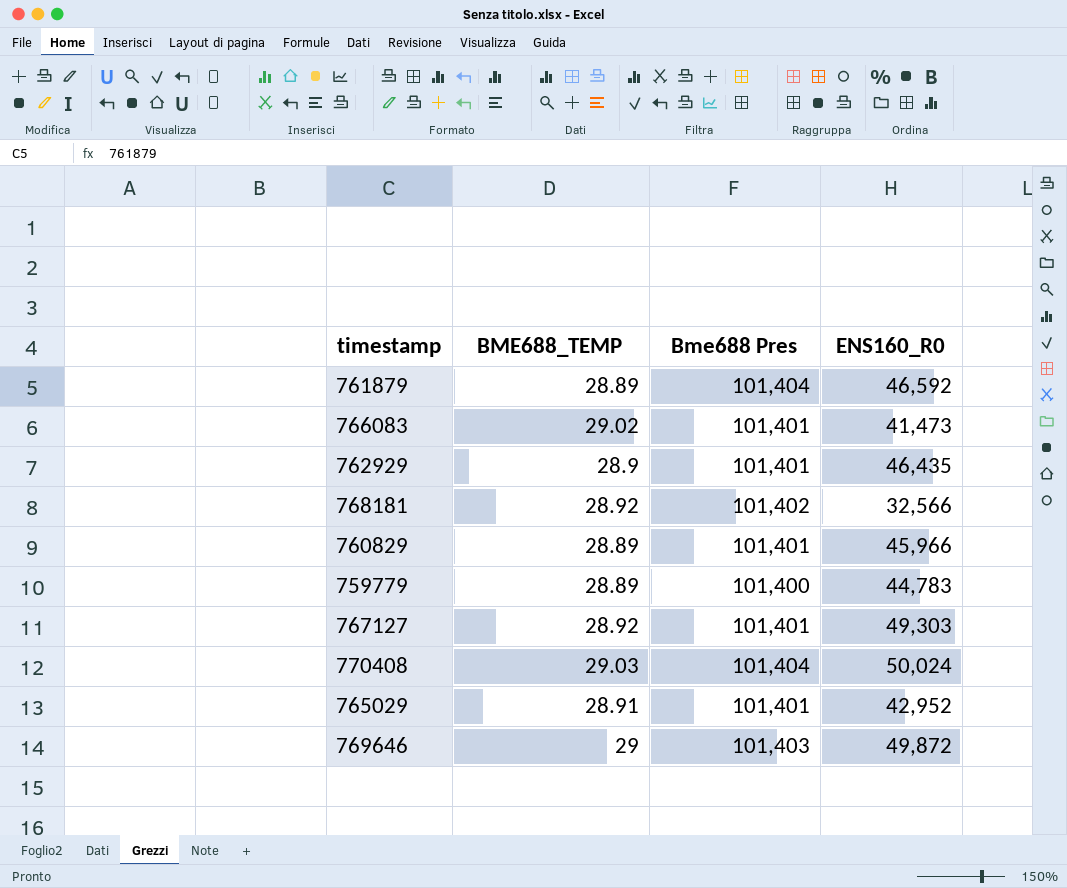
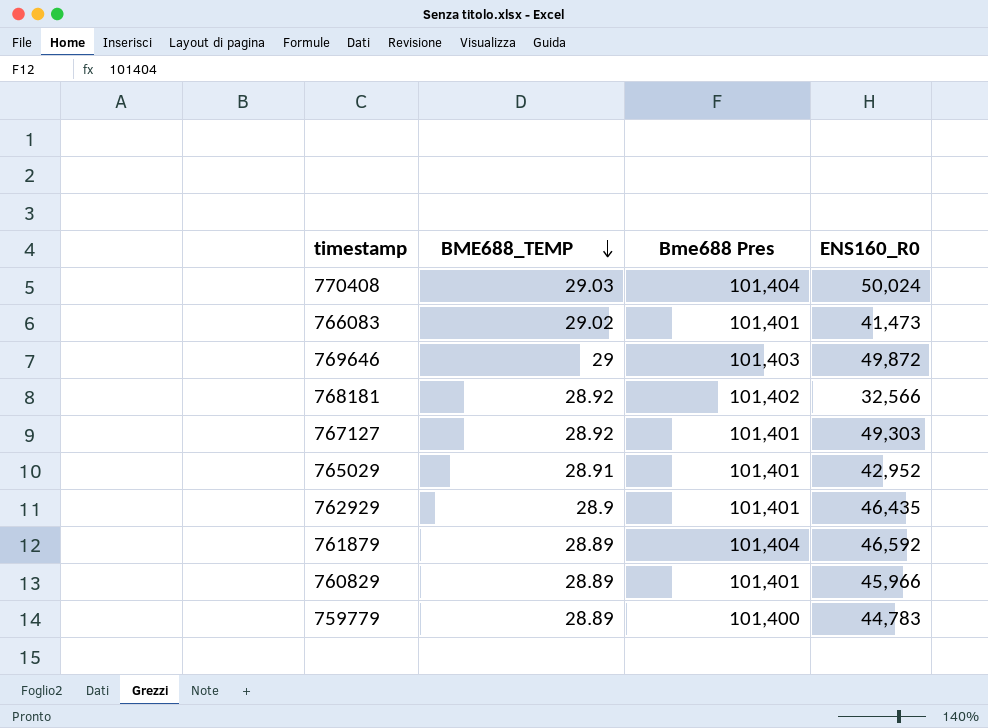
row order: none -> BME688_TEMP descending

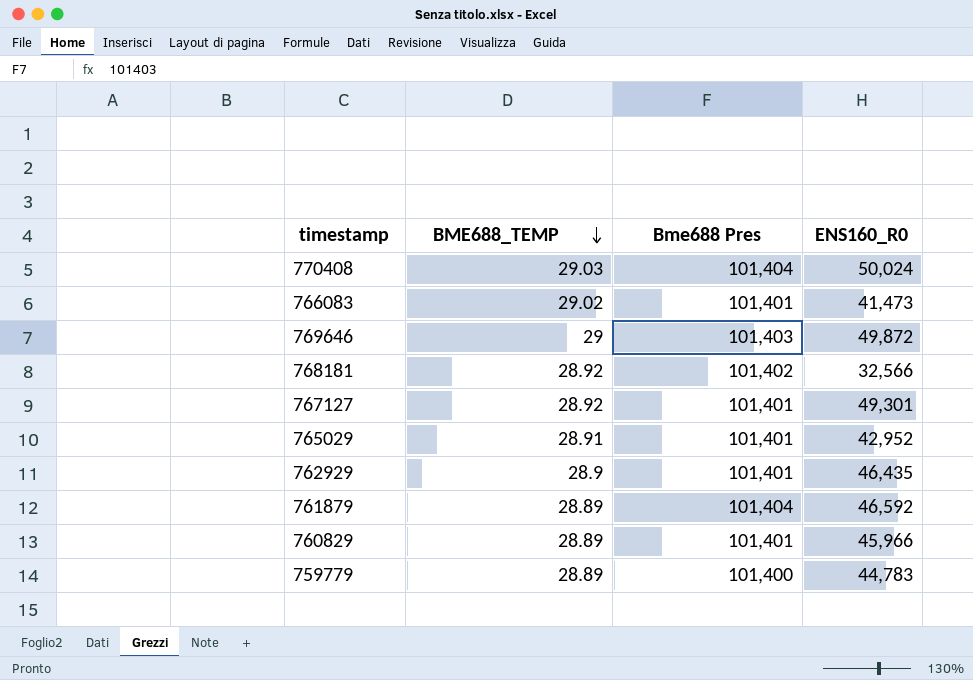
767127 | ENS160_R0: 49,303 -> 49,301

